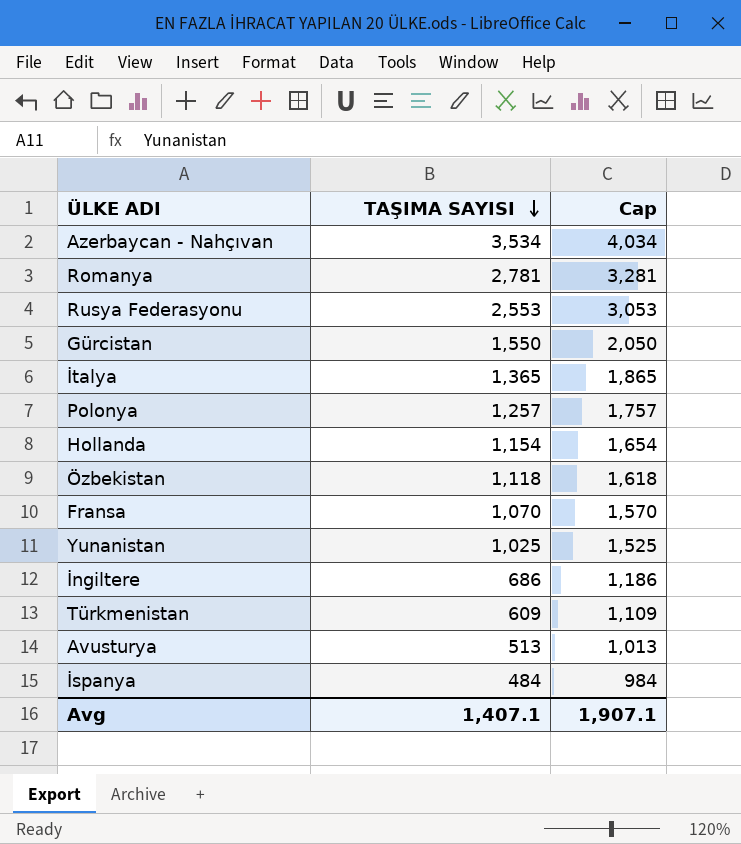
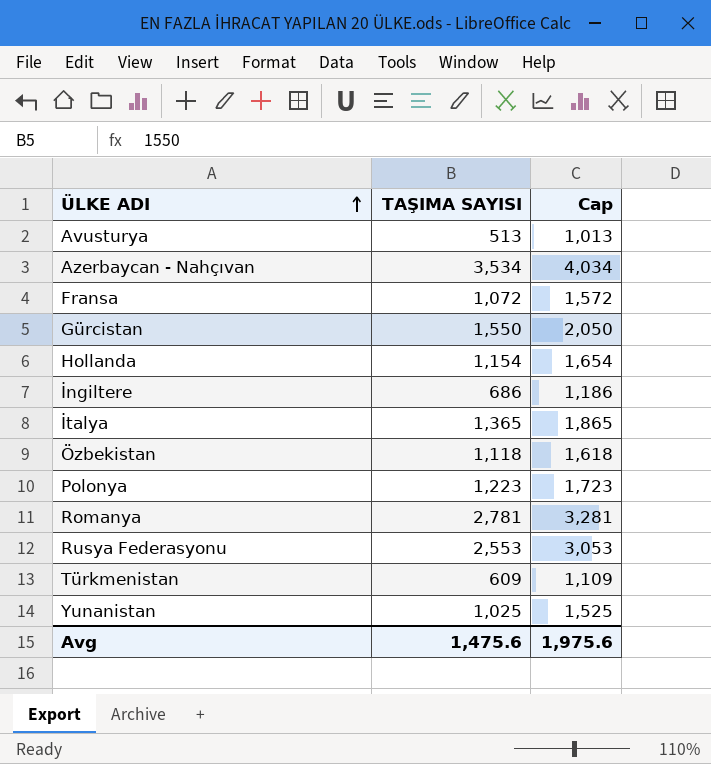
row order: TAŞIMA SAYISI descending -> ÜLKE ADI ascending
row İspanya: 484 | 984 -> none
Fransa | TAŞIMA SAYISI: 1,070 -> 1,072
Fransa | Cap: 1,570 -> 1,572
Polonya | TAŞIMA SAYISI: 1,257 -> 1,223
Polonya | Cap: 1,757 -> 1,723
Avg | TAŞIMA SAYISI: 1,407.1 -> 1,475.6
Avg | Cap: 1,907.1 -> 1,975.6

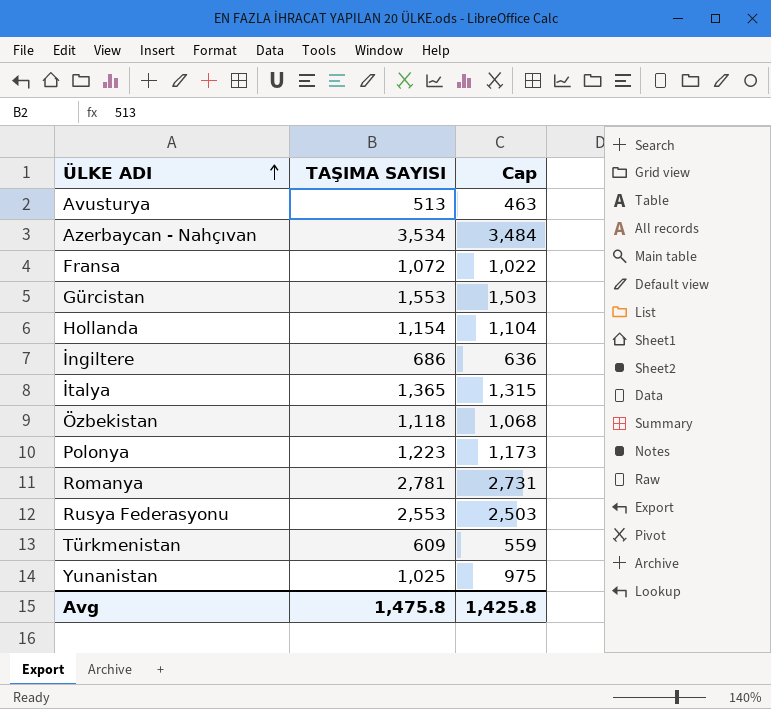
column Cap | formula: [TAŞIMA SAYISI] + 500 -> [TAŞIMA SAYISI] - 50
Gürcistan | TAŞIMA SAYISI: 1,550 -> 1,553
Avg | TAŞIMA SAYISI: 1,475.6 -> 1,475.8
Avg | Cap: 1,975.6 -> 1,425.8

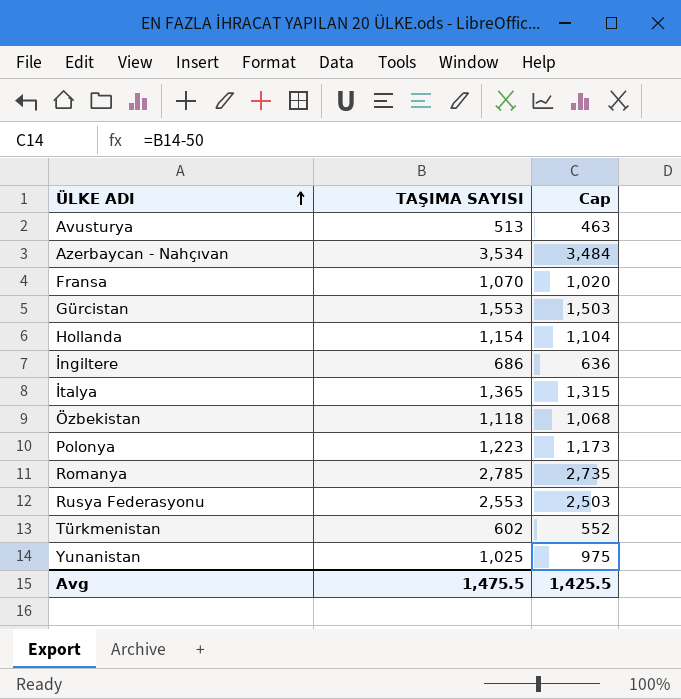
Fransa | TAŞIMA SAYISI: 1,072 -> 1,070
Fransa | Cap: 1,022 -> 1,020
Romanya | TAŞIMA SAYISI: 2,781 -> 2,785
Romanya | Cap: 2,731 -> 2,735
Türkmenistan | TAŞIMA SAYISI: 609 -> 602
Türkmenistan | Cap: 559 -> 552
Avg | TAŞIMA SAYISI: 1,475.8 -> 1,475.5
Avg | Cap: 1,425.8 -> 1,425.5

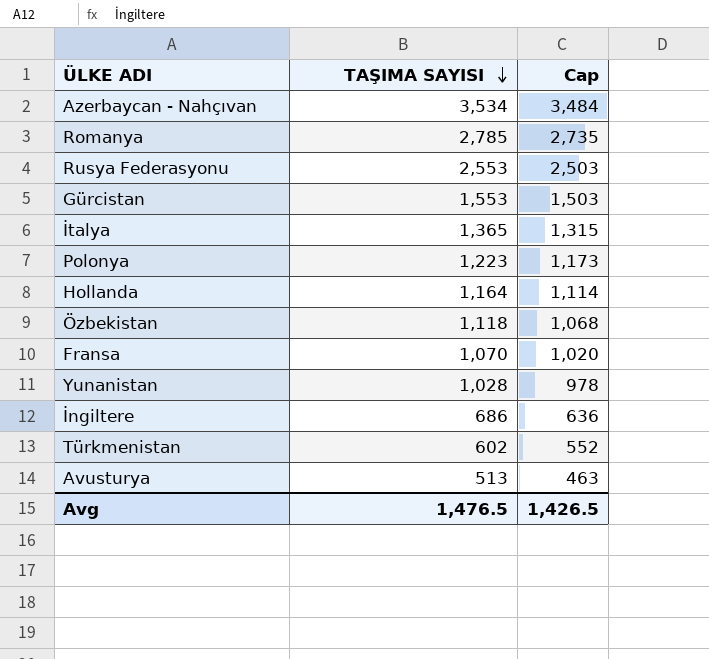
row order: ÜLKE ADI ascending -> TAŞIMA SAYISI descending
Hollanda | TAŞIMA SAYISI: 1,154 -> 1,164
Hollanda | Cap: 1,104 -> 1,114
Yunanistan | TAŞIMA SAYISI: 1,025 -> 1,028
Yunanistan | Cap: 975 -> 978
Avg | TAŞIMA SAYISI: 1,475.5 -> 1,476.5
Avg | Cap: 1,425.5 -> 1,426.5

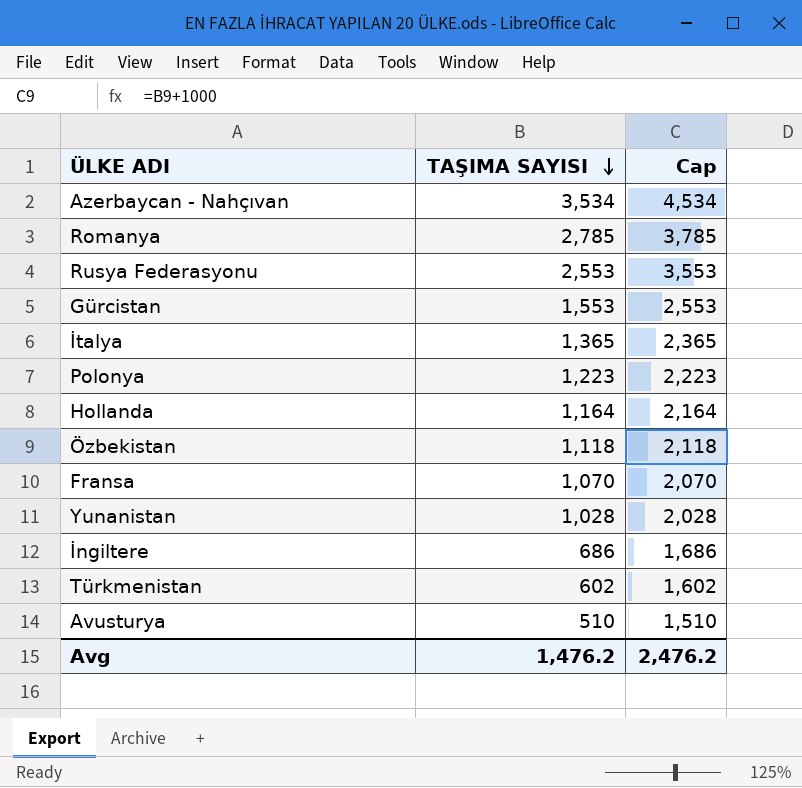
column Cap | formula: [TAŞIMA SAYISI] - 50 -> [TAŞIMA SAYISI] + 1000
Avusturya | TAŞIMA SAYISI: 513 -> 510
Avg | TAŞIMA SAYISI: 1,476.5 -> 1,476.2
Avg | Cap: 1,426.5 -> 2,476.2

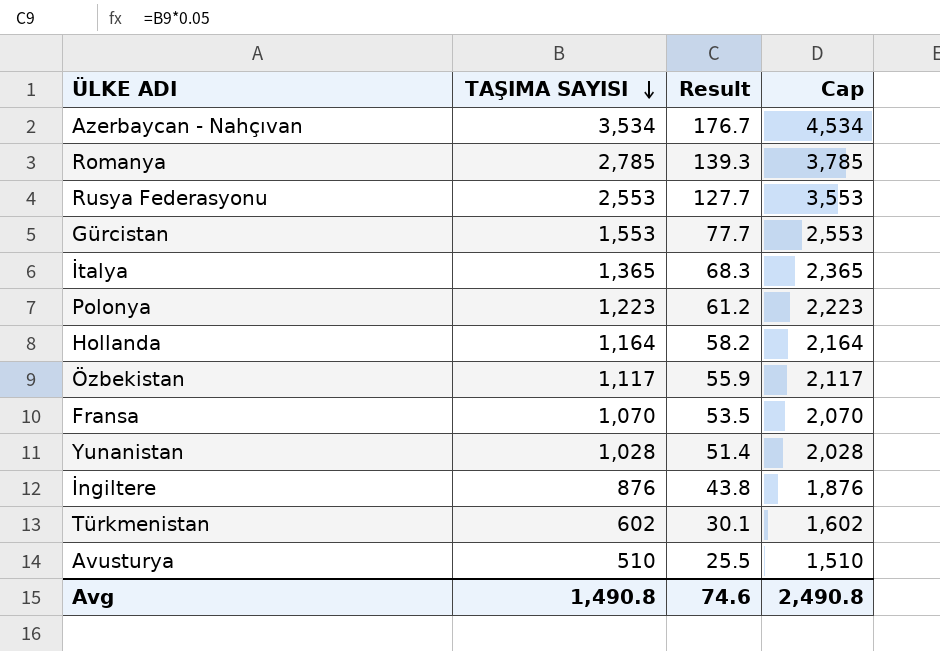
column Result | formula: none -> [TAŞIMA SAYISI] * 0.05
Özbekistan | TAŞIMA SAYISI: 1,118 -> 1,117
Özbekistan | Cap: 2,118 -> 2,117
İngiltere | TAŞIMA SAYISI: 686 -> 876
İngiltere | Cap: 1,686 -> 1,876
Avg | TAŞIMA SAYISI: 1,476.2 -> 1,490.8
Avg | Cap: 2,476.2 -> 2,490.8

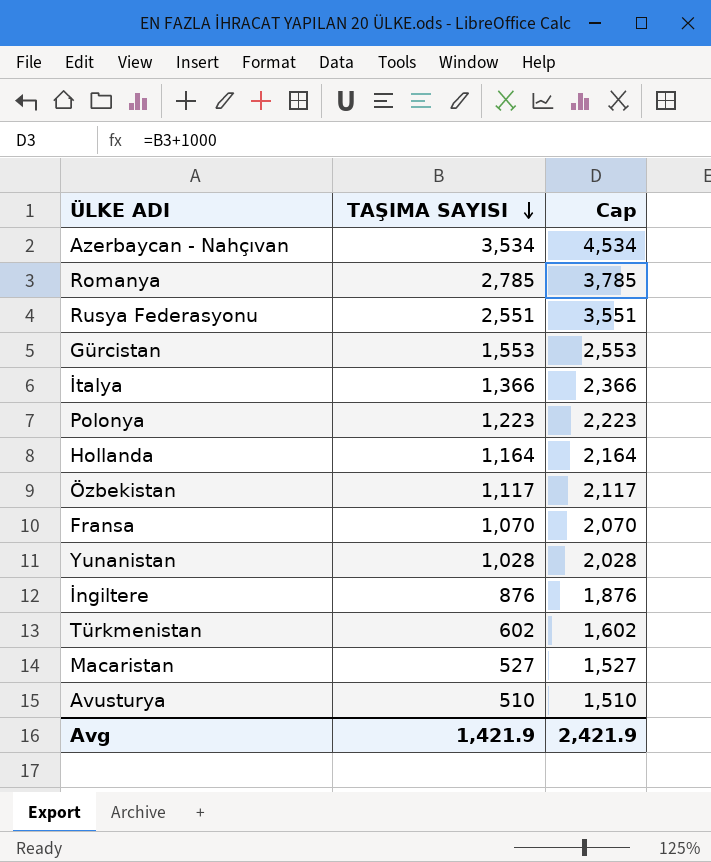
column Result | formula: [TAŞIMA SAYISI] * 0.05 -> none
Rusya Federasyonu | TAŞIMA SAYISI: 2,553 -> 2,551
Rusya Federasyonu | Cap: 3,553 -> 3,551
İtalya | TAŞIMA SAYISI: 1,365 -> 1,366
İtalya | Cap: 2,365 -> 2,366
row Macaristan: none -> 527 | 1,527
Avg | TAŞIMA SAYISI: 1,490.8 -> 1,421.9
Avg | Cap: 2,490.8 -> 2,421.9

